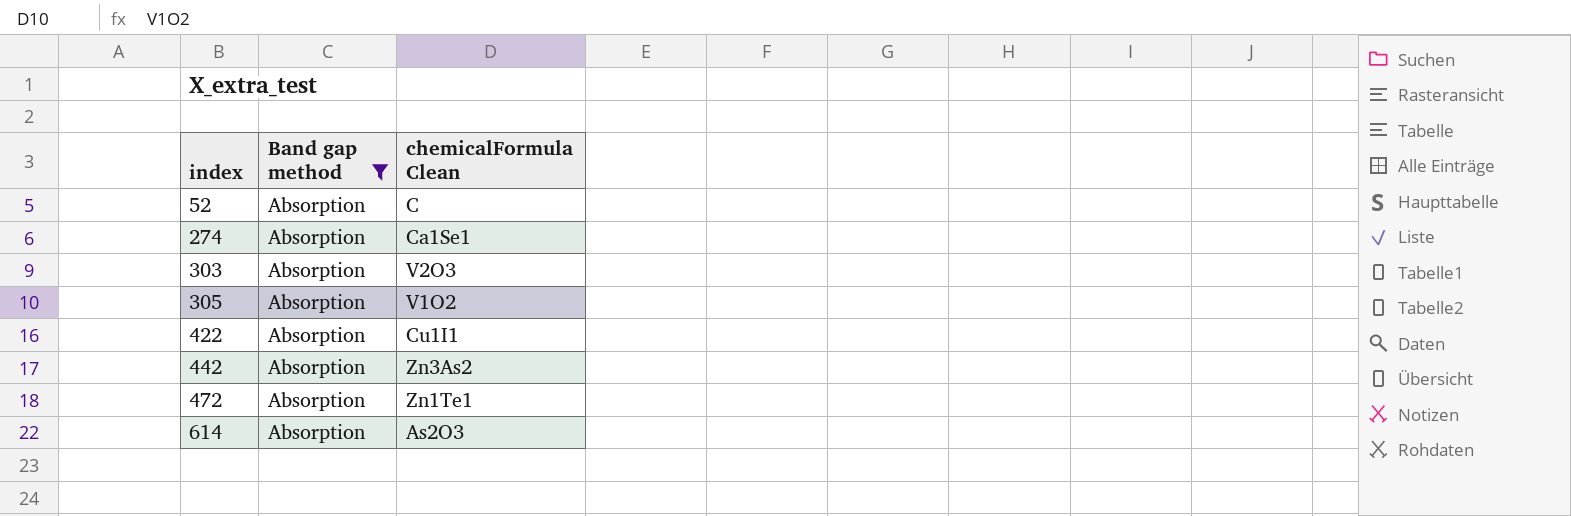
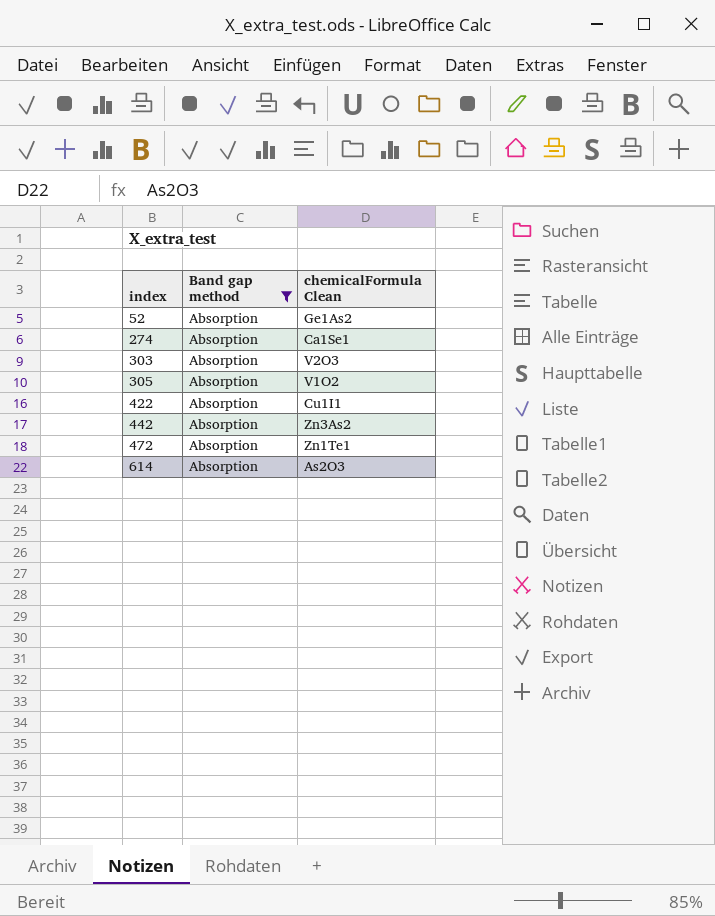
52 | chemicalFormula Clean: C -> Ge1As2

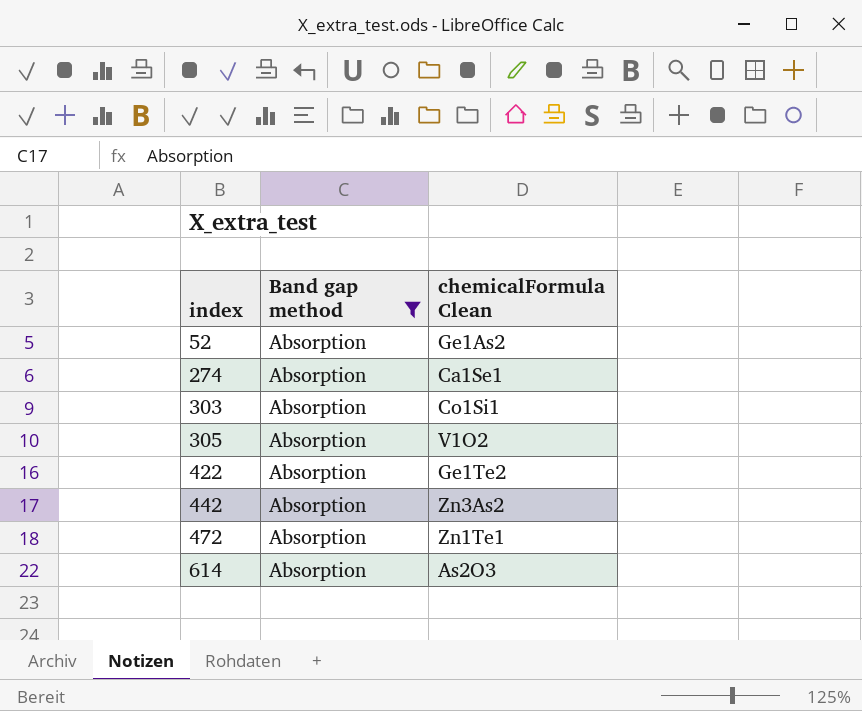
303 | chemicalFormula Clean: V2O3 -> Co1Si1
422 | chemicalFormula Clean: Cu1I1 -> Ge1Te2

